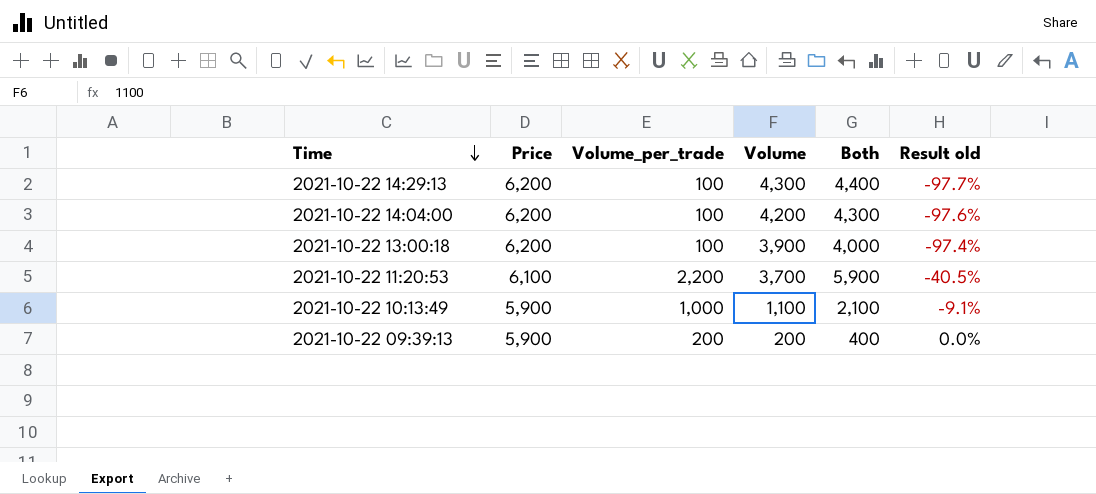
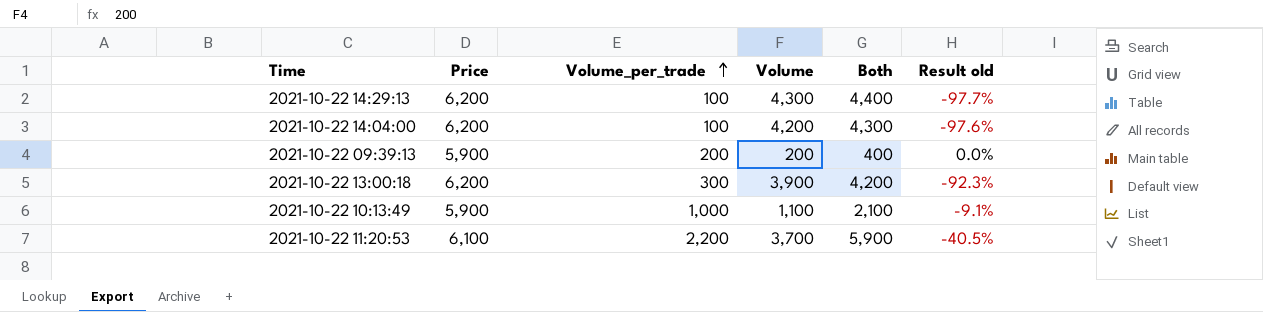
row order: Time descending -> Volume_per_trade ascending
2021-10-22 13:00:18 | Volume_per_trade: 100 -> 300
2021-10-22 13:00:18 | Both: 4,000 -> 4,200
2021-10-22 13:00:18 | Result old: -97.4% -> -92.3%

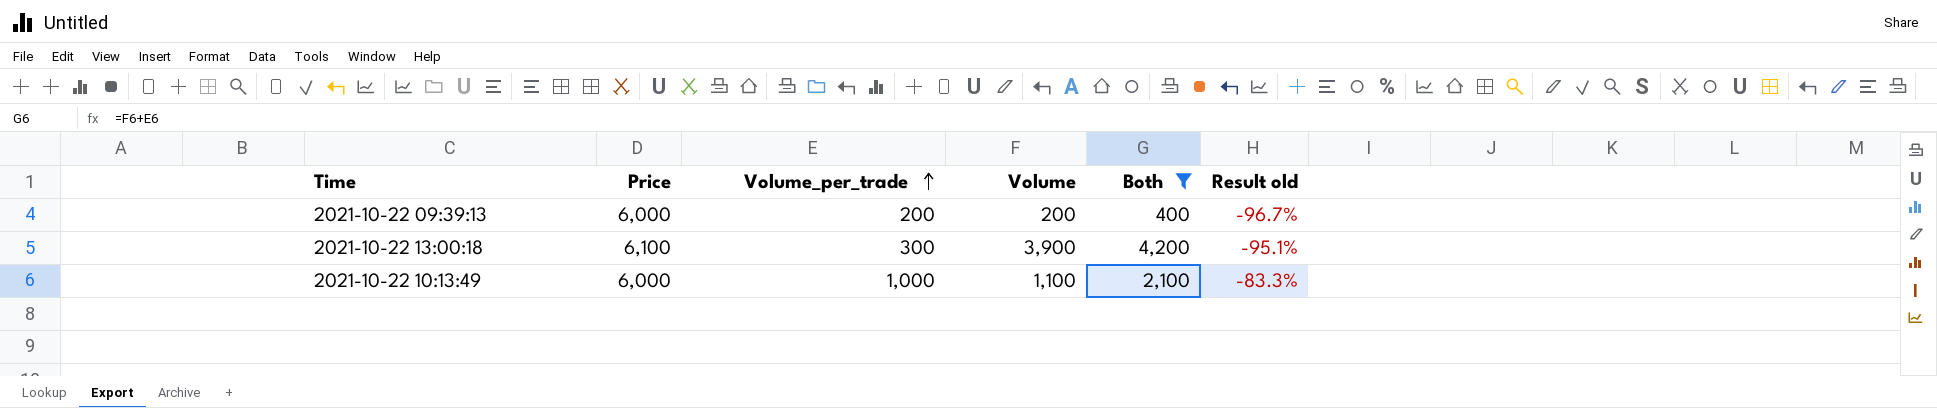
filter: none -> Both <= 4,200
column Result old | formula: ([Volume_per_trade] - [Volume]) / [Volume] -> ([Volume_per_trade] - [Price]) / [Price]
2021-10-22 09:39:13 | Price: 5,900 -> 6,000
2021-10-22 13:00:18 | Price: 6,200 -> 6,100
2021-10-22 10:13:49 | Price: 5,900 -> 6,000

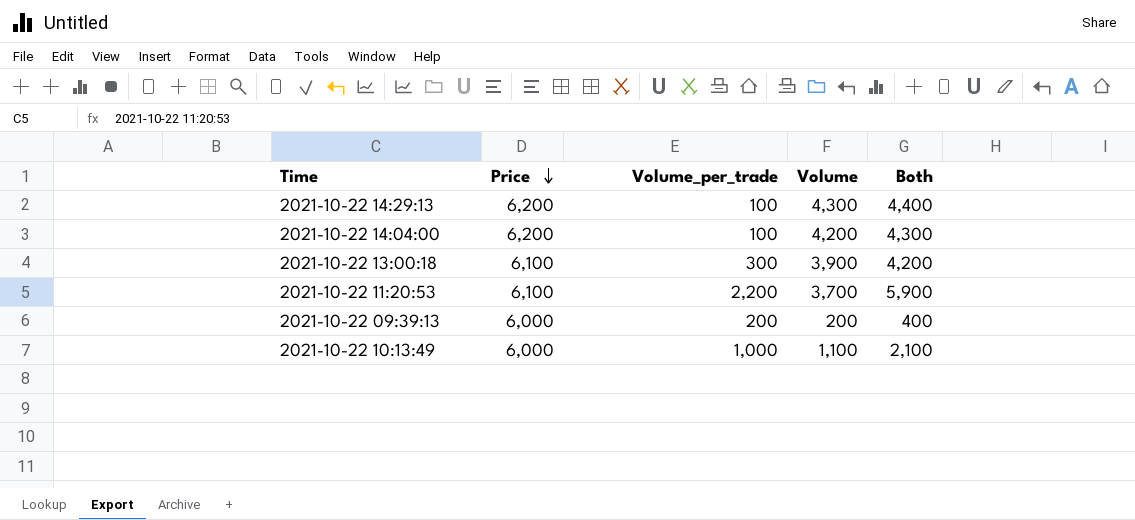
filter: Both <= 4,200 -> none
row order: Volume_per_trade ascending -> Price descending
column Result old | formula: ([Volume_per_trade] - [Price]) / [Price] -> none

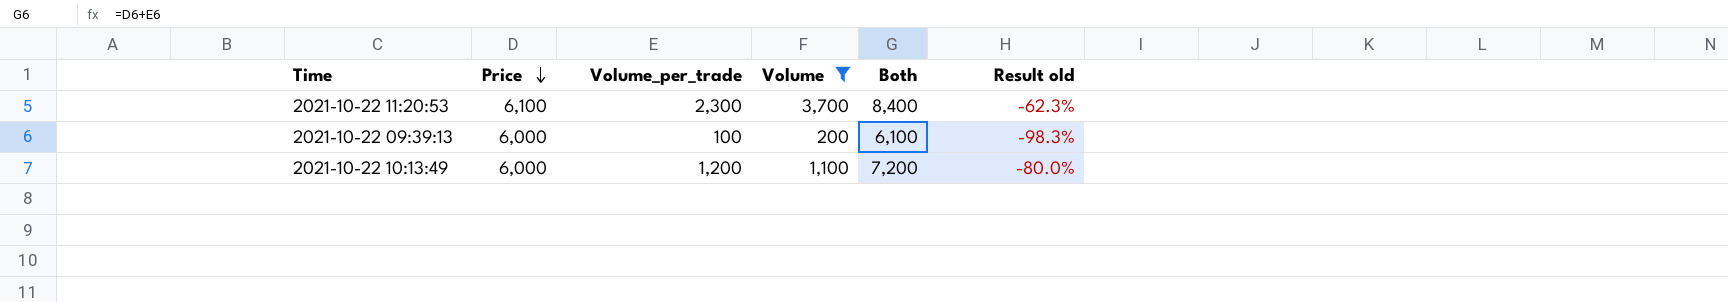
filter: none -> Volume <= 3,700
column Both | formula: [Volume_per_trade] + [Volume] -> [Price] + [Volume_per_trade]
column Result old | formula: none -> ([Volume_per_trade] - [Price]) / [Price]
2021-10-22 11:20:53 | Volume_per_trade: 2,200 -> 2,300
2021-10-22 09:39:13 | Volume_per_trade: 200 -> 100
2021-10-22 10:13:49 | Volume_per_trade: 1,000 -> 1,200

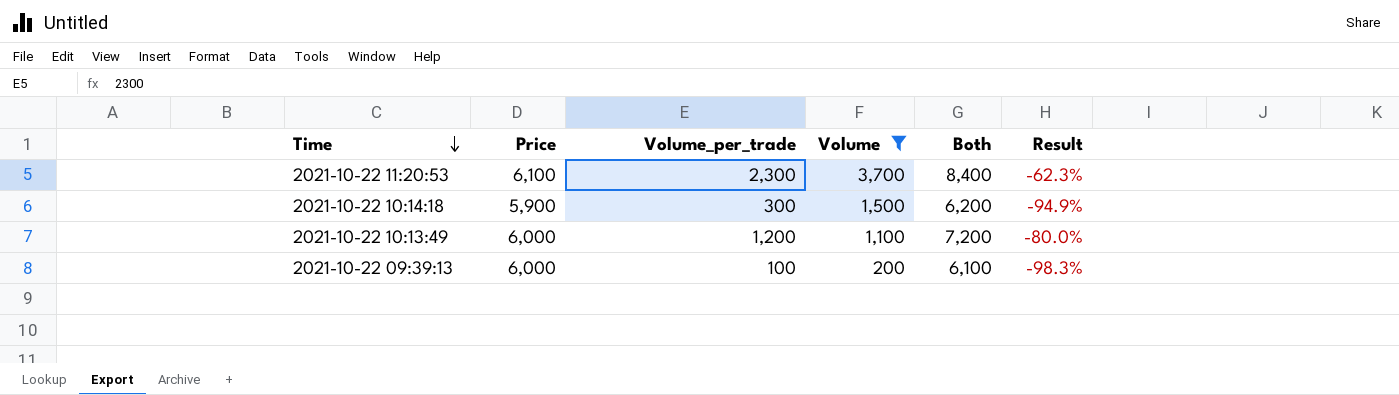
row order: Price descending -> Time descending
column name: Result old -> Result
row 2021-10-22 10:14:18: none -> 5,900 | 300 | 1,500 | 6,200 | -94.9%

